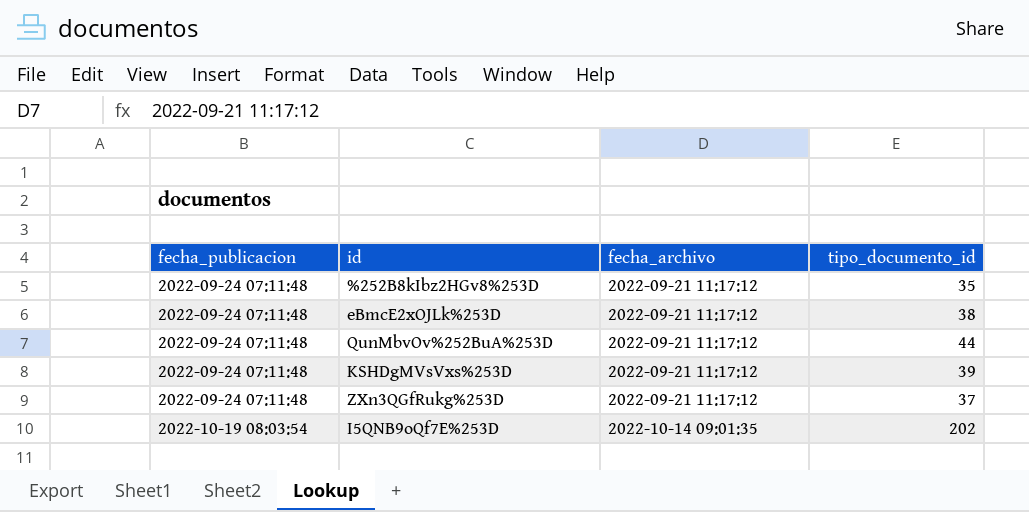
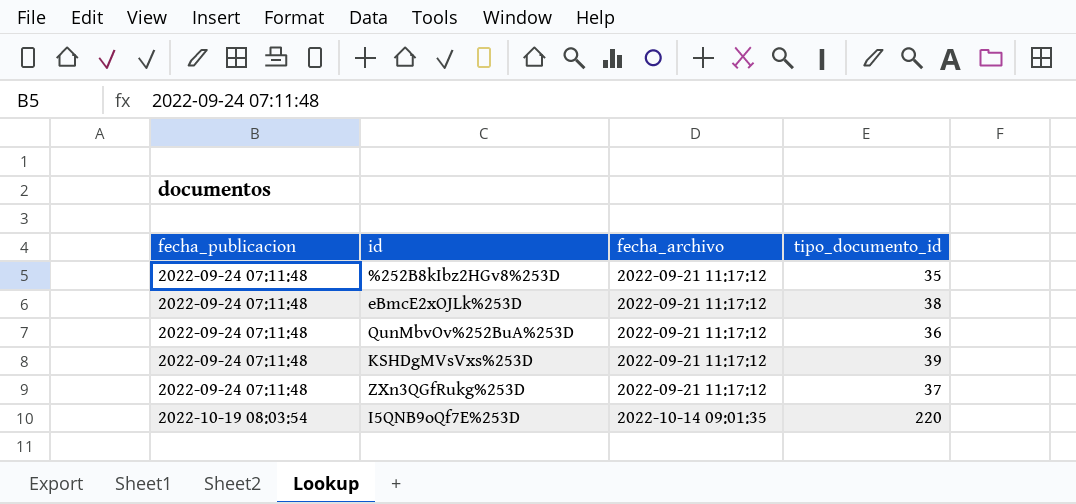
QunMbvOv%252BuA%253D | tipo_documento_id: 44 -> 36
I5QNB9oQf7E%253D | tipo_documento_id: 202 -> 220

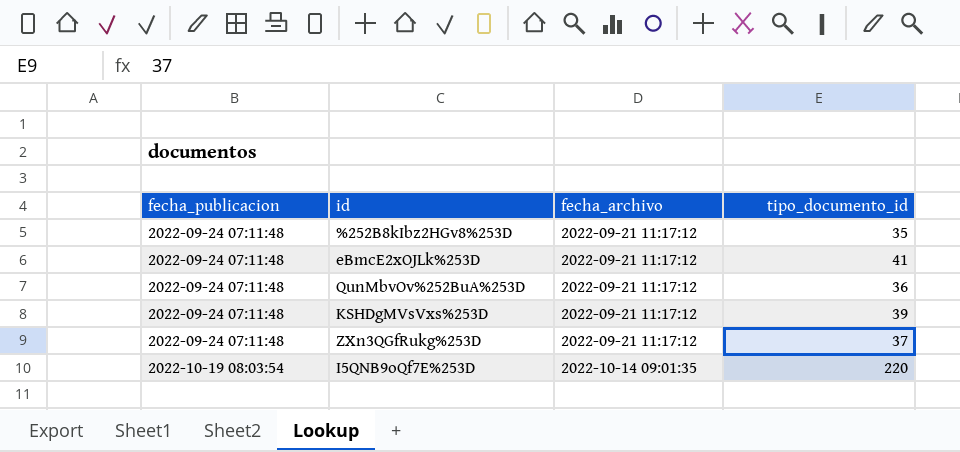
eBmcE2xOJLk%253D | tipo_documento_id: 38 -> 41

